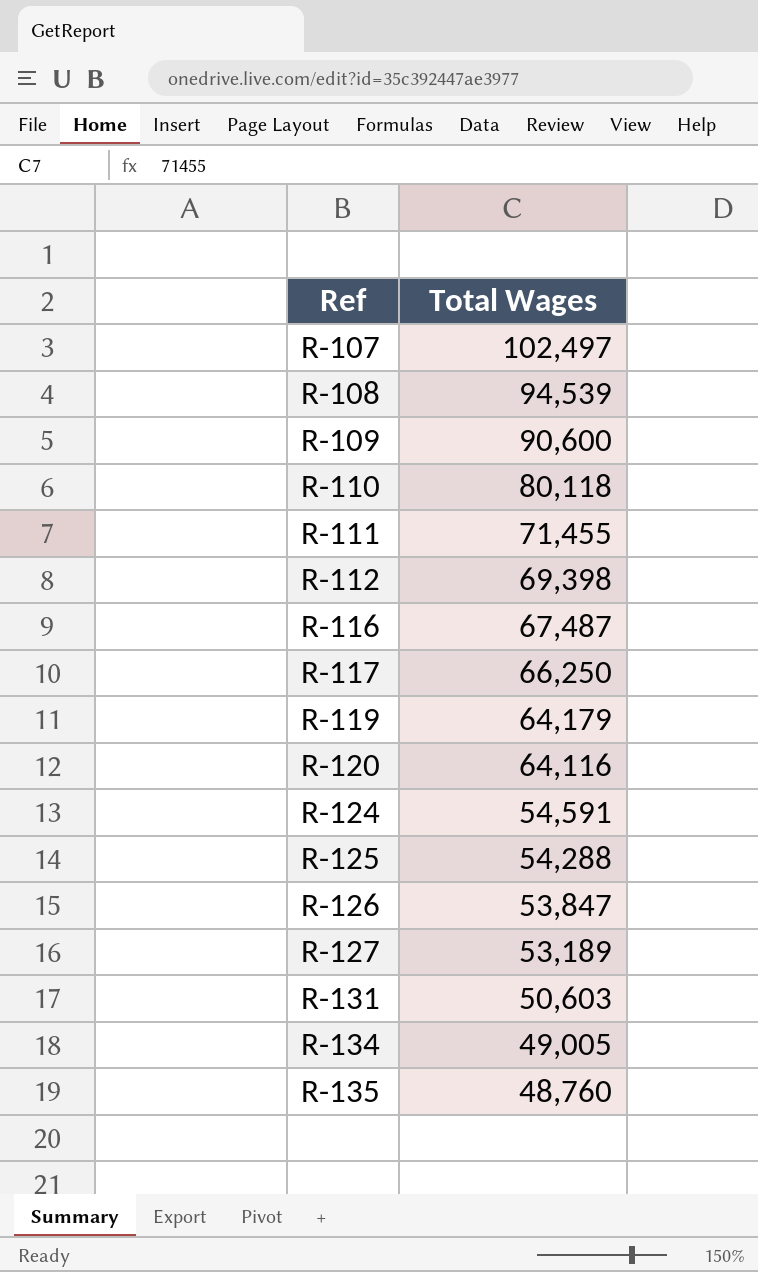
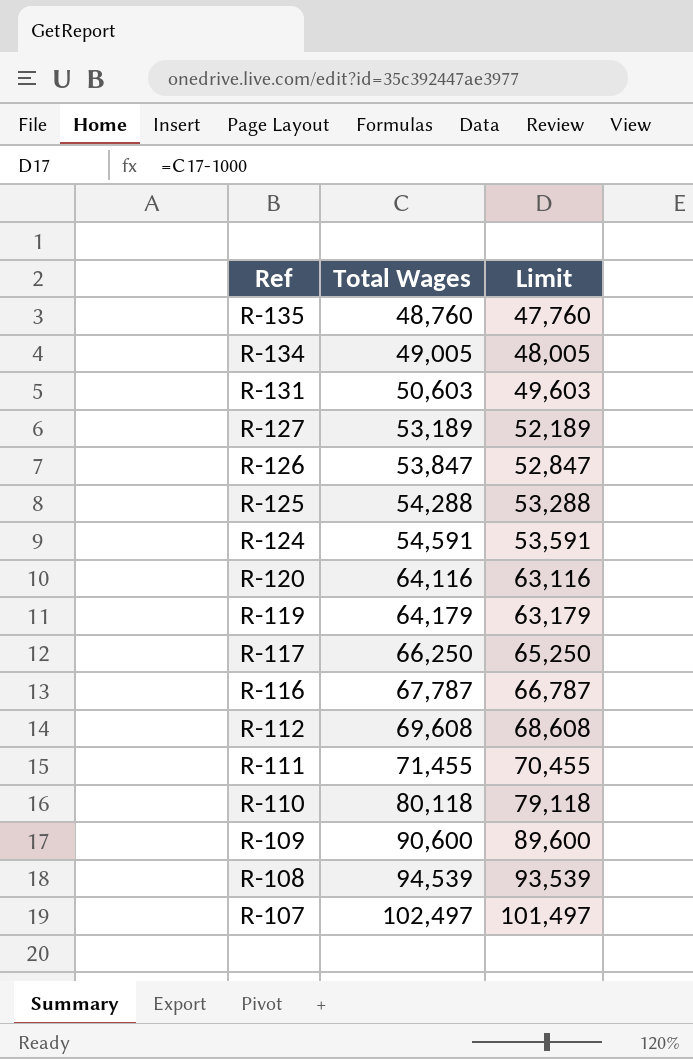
row order: Ref ascending -> Ref descending
column Limit | formula: none -> [Total Wages] - 1000
R-116 | Total Wages: 67,487 -> 67,787
R-112 | Total Wages: 69,398 -> 69,608

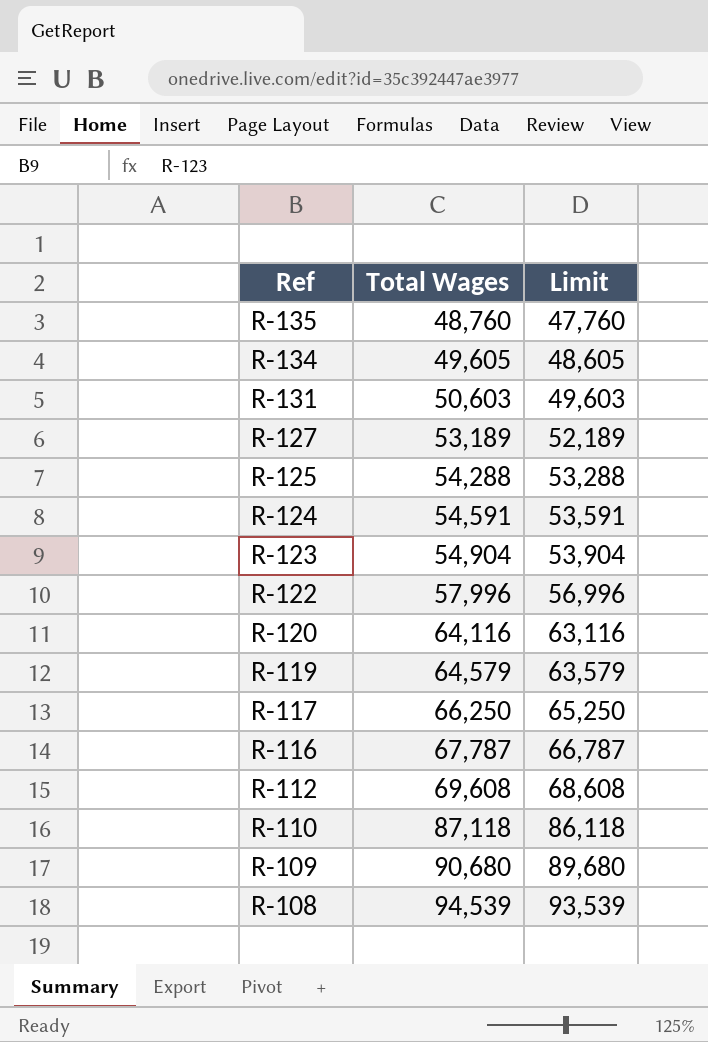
row R-126: 53,847 | 52,847 -> none
row R-111: 71,455 | 70,455 -> none
row R-107: 102,497 | 101,497 -> none
R-134 | Total Wages: 49,005 -> 49,605
R-134 | Limit: 48,005 -> 48,605
row R-123: none -> 54,904 | 53,904
row R-122: none -> 57,996 | 56,996
R-119 | Total Wages: 64,179 -> 64,579
R-119 | Limit: 63,179 -> 63,579
R-110 | Total Wages: 80,118 -> 87,118
R-110 | Limit: 79,118 -> 86,118
R-109 | Total Wages: 90,600 -> 90,680
R-109 | Limit: 89,600 -> 89,680

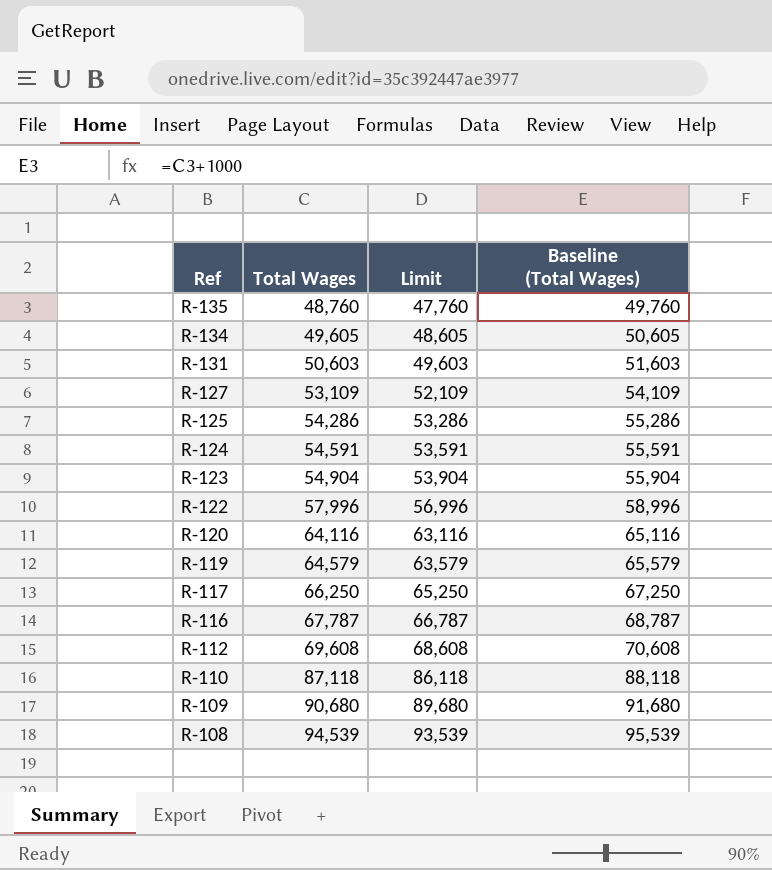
column Baseline (Total Wages) | formula: none -> [Total Wages] + 1000
R-127 | Total Wages: 53,189 -> 53,109
R-127 | Limit: 52,189 -> 52,109
R-125 | Total Wages: 54,288 -> 54,286
R-125 | Limit: 53,288 -> 53,286

